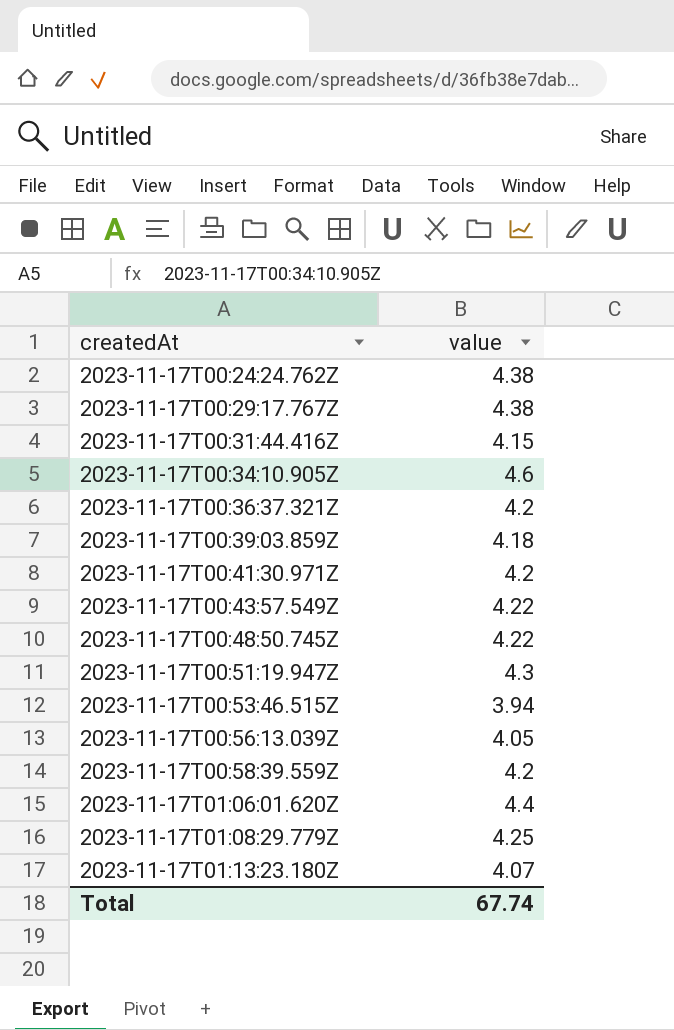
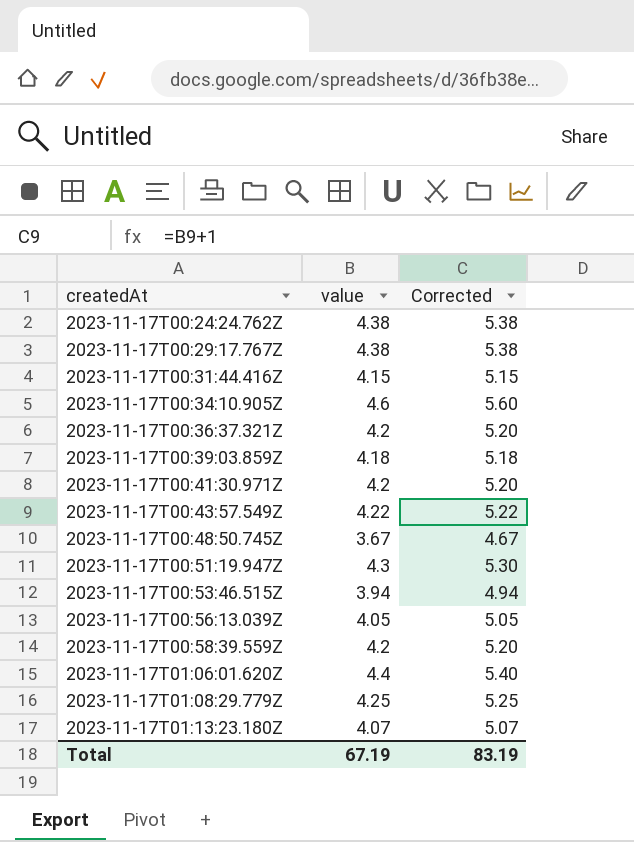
column Corrected | formula: none -> [value] + 1
2023-11-17T00:48:50.745Z | value: 4.22 -> 3.67
Total | value: 67.74 -> 67.19

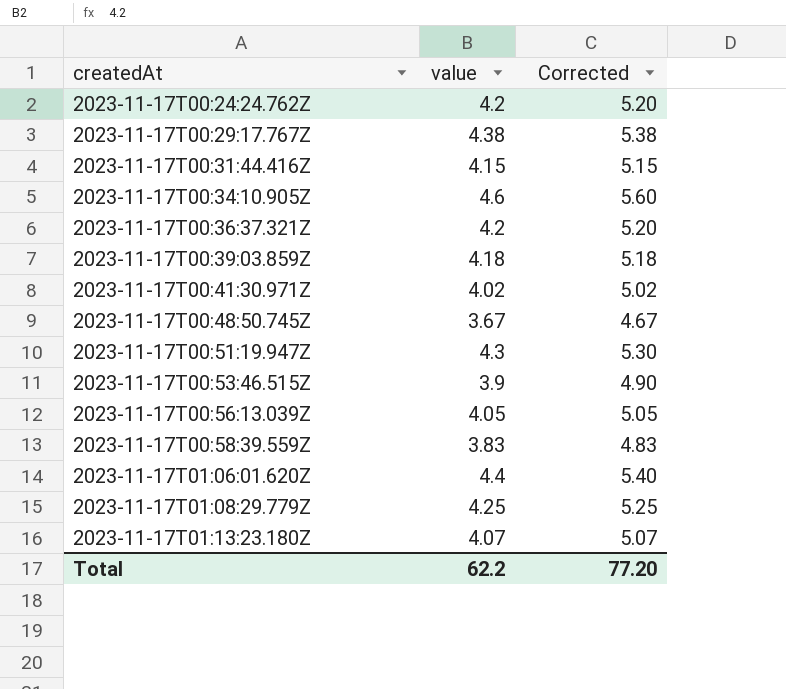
row 2023-11-17T00:43:57.549Z: 4.22 | 5.22 -> none
2023-11-17T00:24:24.762Z | value: 4.38 -> 4.2
2023-11-17T00:24:24.762Z | Corrected: 5.38 -> 5.20
2023-11-17T00:41:30.971Z | value: 4.2 -> 4.02
2023-11-17T00:41:30.971Z | Corrected: 5.20 -> 5.02
2023-11-17T00:53:46.515Z | value: 3.94 -> 3.9
2023-11-17T00:53:46.515Z | Corrected: 4.94 -> 4.90
2023-11-17T00:58:39.559Z | value: 4.2 -> 3.83
2023-11-17T00:58:39.559Z | Corrected: 5.20 -> 4.83
Total | value: 67.19 -> 62.2
Total | Corrected: 83.19 -> 77.20

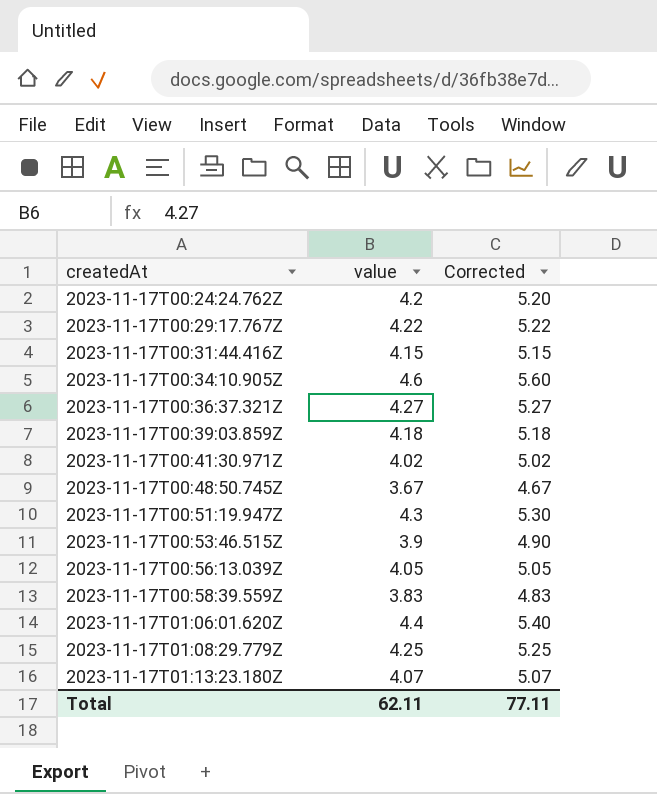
2023-11-17T00:29:17.767Z | value: 4.38 -> 4.22
2023-11-17T00:29:17.767Z | Corrected: 5.38 -> 5.22
2023-11-17T00:36:37.321Z | value: 4.2 -> 4.27
2023-11-17T00:36:37.321Z | Corrected: 5.20 -> 5.27
Total | value: 62.2 -> 62.11
Total | Corrected: 77.20 -> 77.11

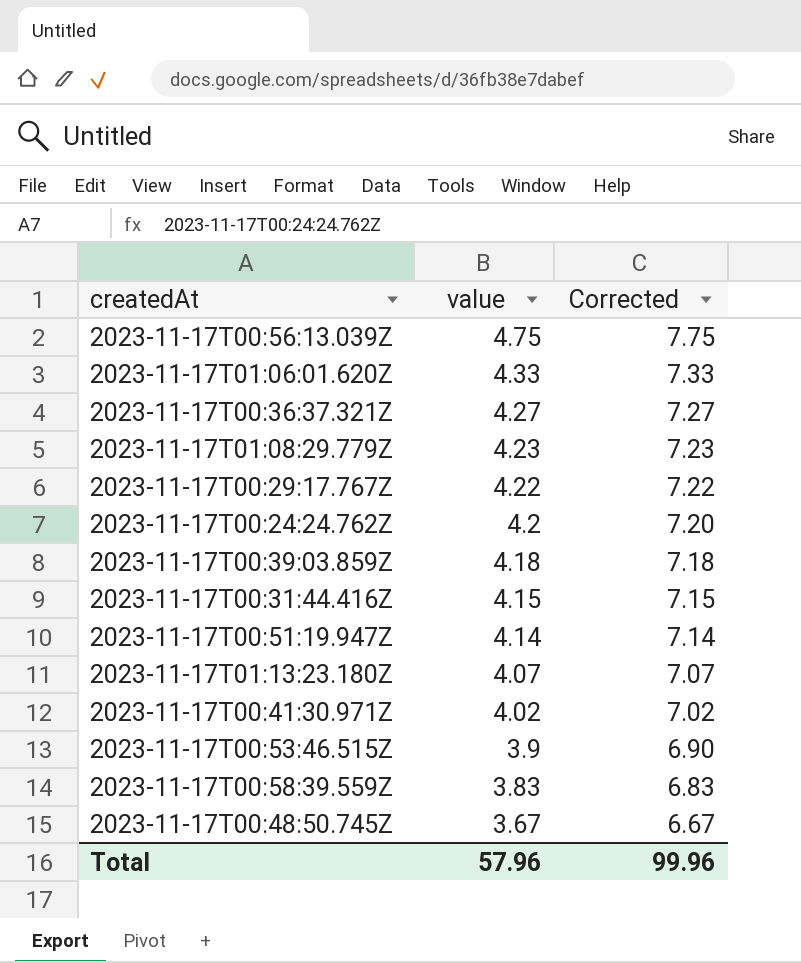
row order: createdAt ascending -> value descending
column Corrected | formula: [value] + 1 -> [value] + 3
row 2023-11-17T00:34:10.905Z: 4.6 | 5.60 -> none
2023-11-17T00:56:13.039Z | value: 4.05 -> 4.75
2023-11-17T01:06:01.620Z | value: 4.4 -> 4.33
2023-11-17T01:08:29.779Z | value: 4.25 -> 4.23
2023-11-17T00:51:19.947Z | value: 4.3 -> 4.14
Total | value: 62.11 -> 57.96
Total | Corrected: 77.11 -> 99.96

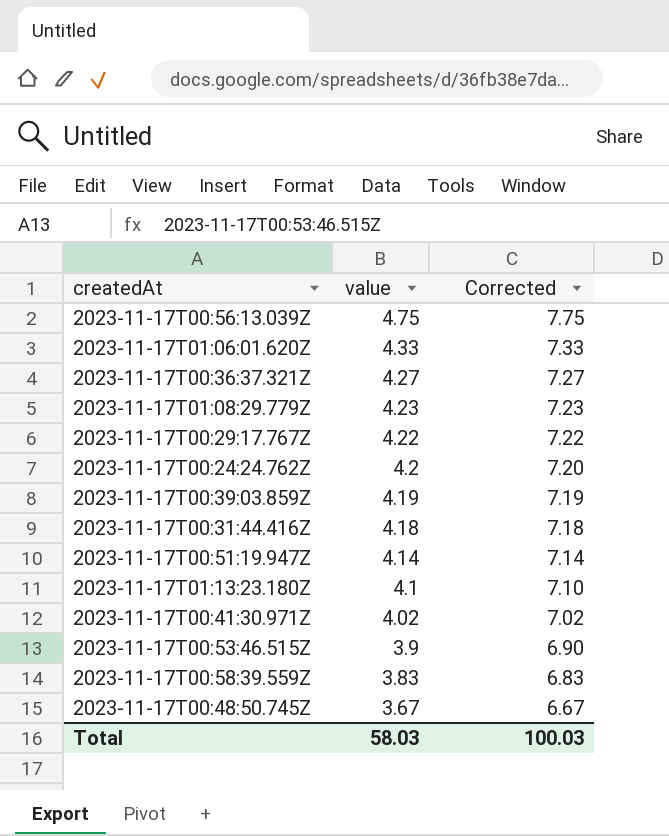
2023-11-17T00:39:03.859Z | value: 4.18 -> 4.19
2023-11-17T00:39:03.859Z | Corrected: 7.18 -> 7.19
2023-11-17T00:31:44.416Z | value: 4.15 -> 4.18
2023-11-17T00:31:44.416Z | Corrected: 7.15 -> 7.18
2023-11-17T01:13:23.180Z | value: 4.07 -> 4.1
2023-11-17T01:13:23.180Z | Corrected: 7.07 -> 7.10
Total | value: 57.96 -> 58.03
Total | Corrected: 99.96 -> 100.03

